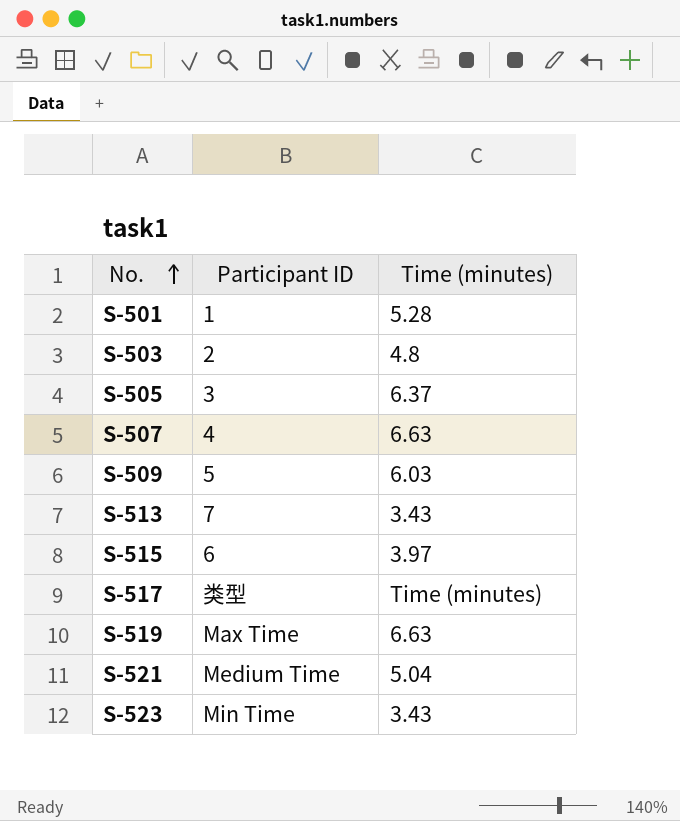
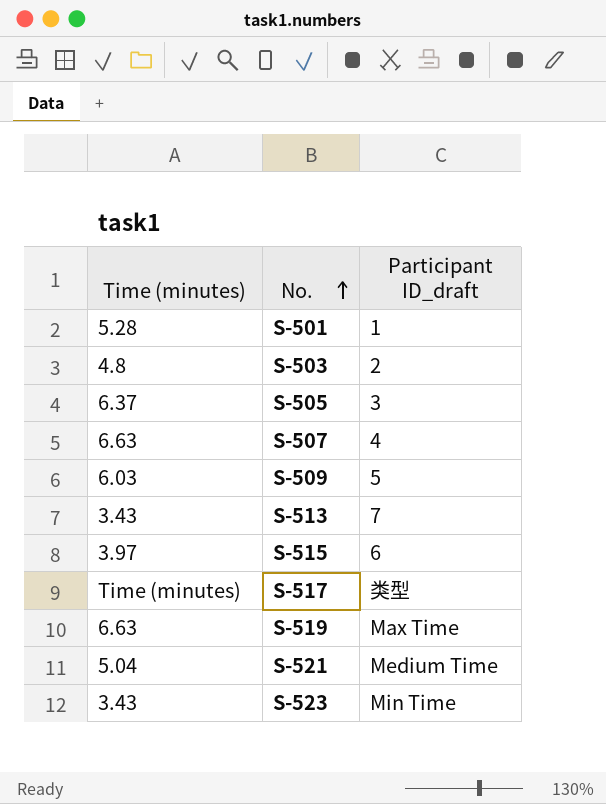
column Time (minutes) | position: 3 -> 1
column name: Participant ID -> Participant ID_draft

